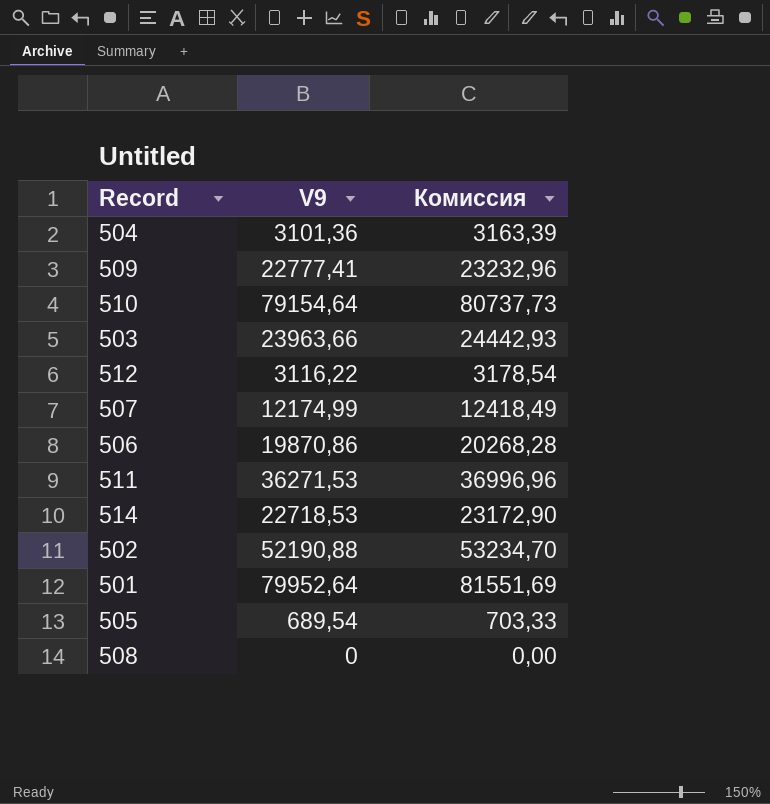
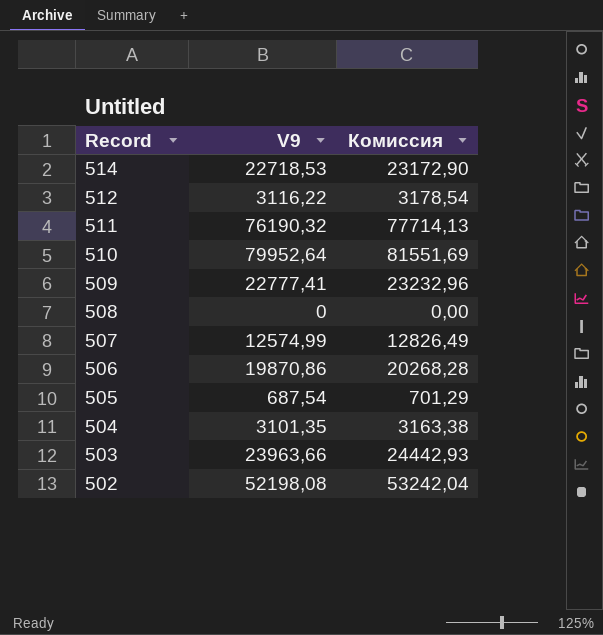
row order: none -> Record descending
row 501: 79952,64 | 81551,69 -> none
511 | V9: 36271,53 -> 76190,32
511 | Комиссия: 36996,96 -> 77714,13
510 | V9: 79154,64 -> 79952,64
510 | Комиссия: 80737,73 -> 81551,69
507 | V9: 12174,99 -> 12574,99
507 | Комиссия: 12418,49 -> 12826,49
505 | V9: 689,54 -> 687,54
505 | Комиссия: 703,33 -> 701,29
504 | V9: 3101,36 -> 3101,35
504 | Комиссия: 3163,39 -> 3163,38
502 | V9: 52190,88 -> 52198,08
502 | Комиссия: 53234,70 -> 53242,04

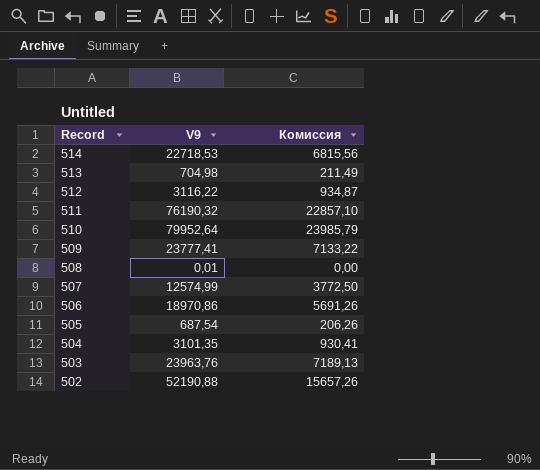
column Комиссия | formula: [V9] * 1,02 -> [V9] * 0,3
row 513: none -> 704,98 | 211,49
509 | V9: 22777,41 -> 23777,41
508 | V9: 0 -> 0,01
506 | V9: 19870,86 -> 18970,86
503 | V9: 23963,66 -> 23963,76
502 | V9: 52198,08 -> 52190,88

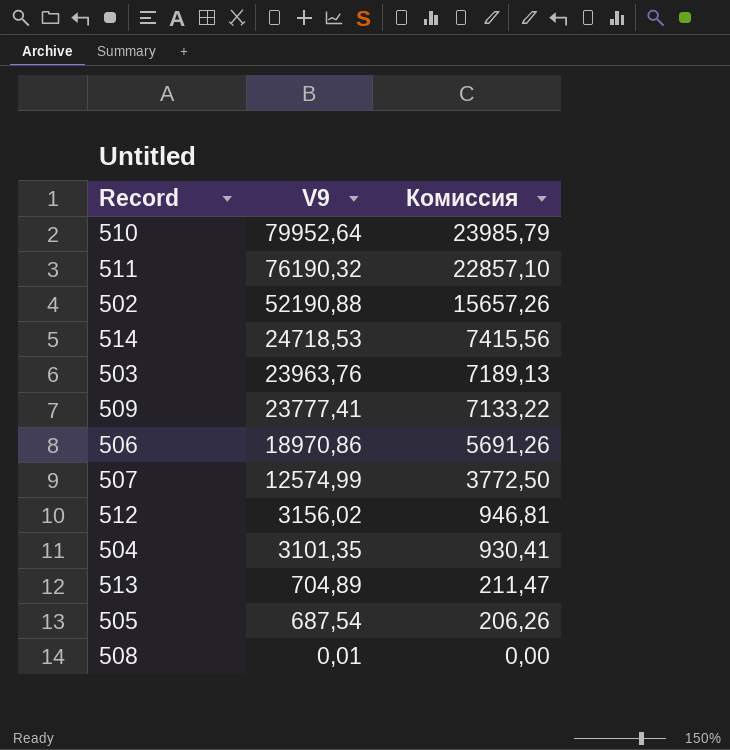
row order: Record descending -> V9 descending
514 | V9: 22718,53 -> 24718,53
514 | Комиссия: 6815,56 -> 7415,56
512 | V9: 3116,22 -> 3156,02
512 | Комиссия: 934,87 -> 946,81
513 | V9: 704,98 -> 704,89
513 | Комиссия: 211,49 -> 211,47

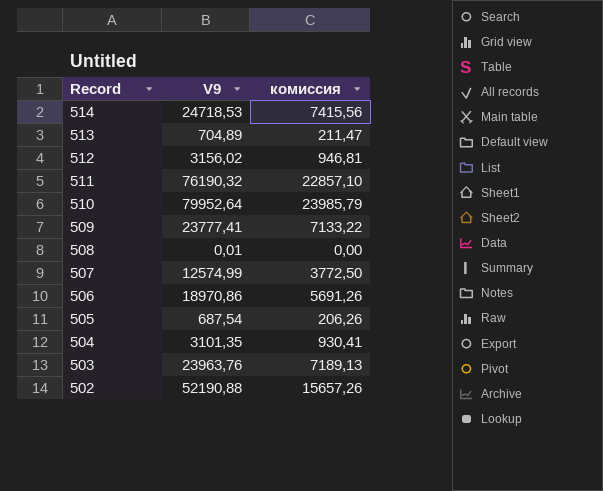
row order: V9 descending -> Record descending
column name: Комиссия -> комиссия

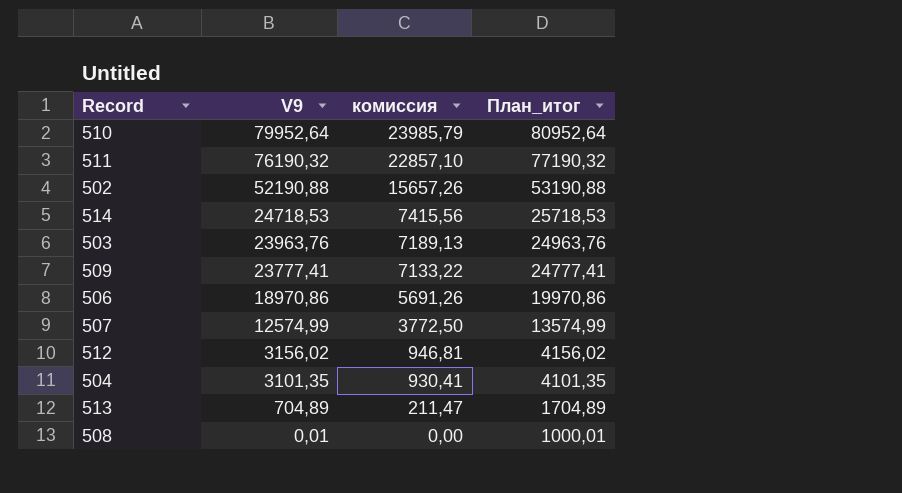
row order: Record descending -> V9 descending
column План_итог | formula: none -> [V9] + 1000
row 505: 687,54 | 206,26 -> none

